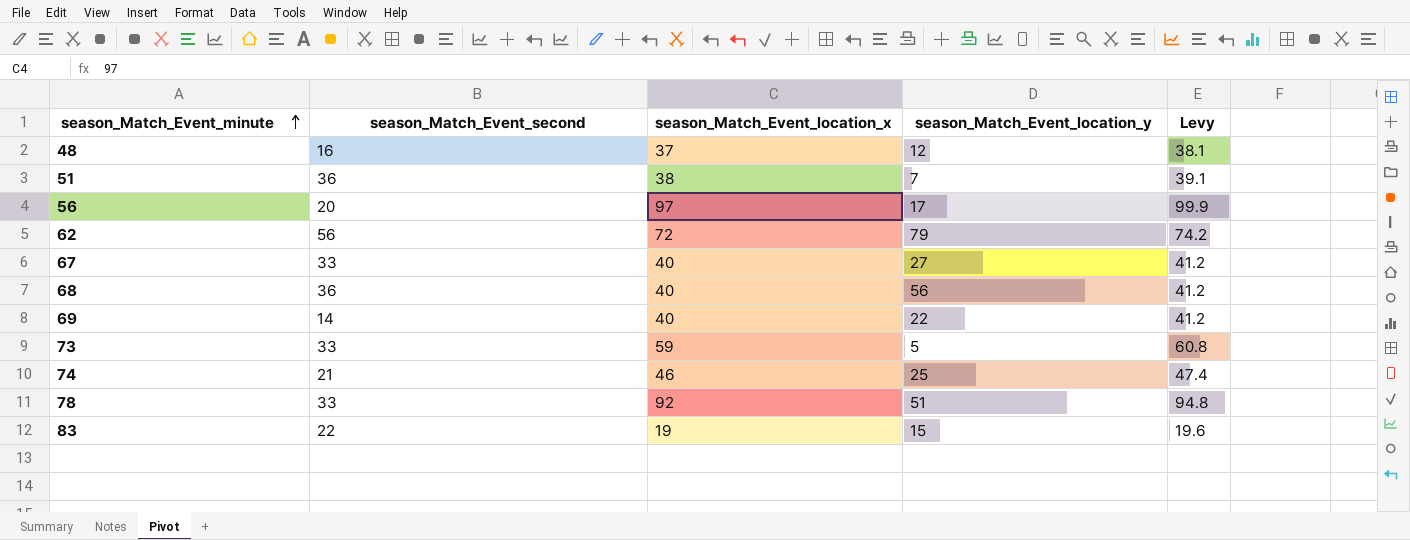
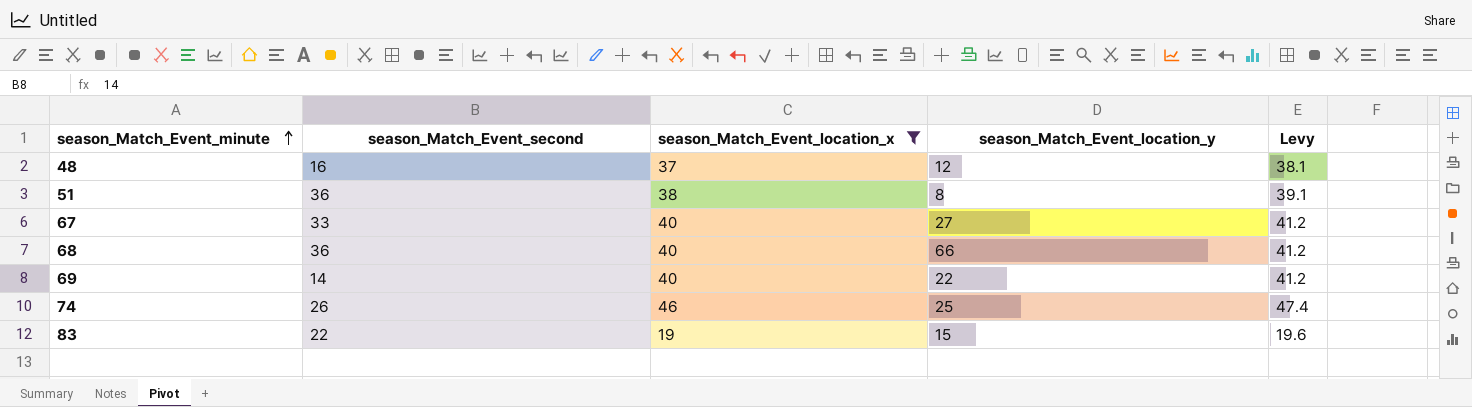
filter: none -> season_Match_Event_location_x <= 46
51 | season_Match_Event_location_y: 7 -> 8
68 | season_Match_Event_location_y: 56 -> 66
74 | season_Match_Event_second: 21 -> 26

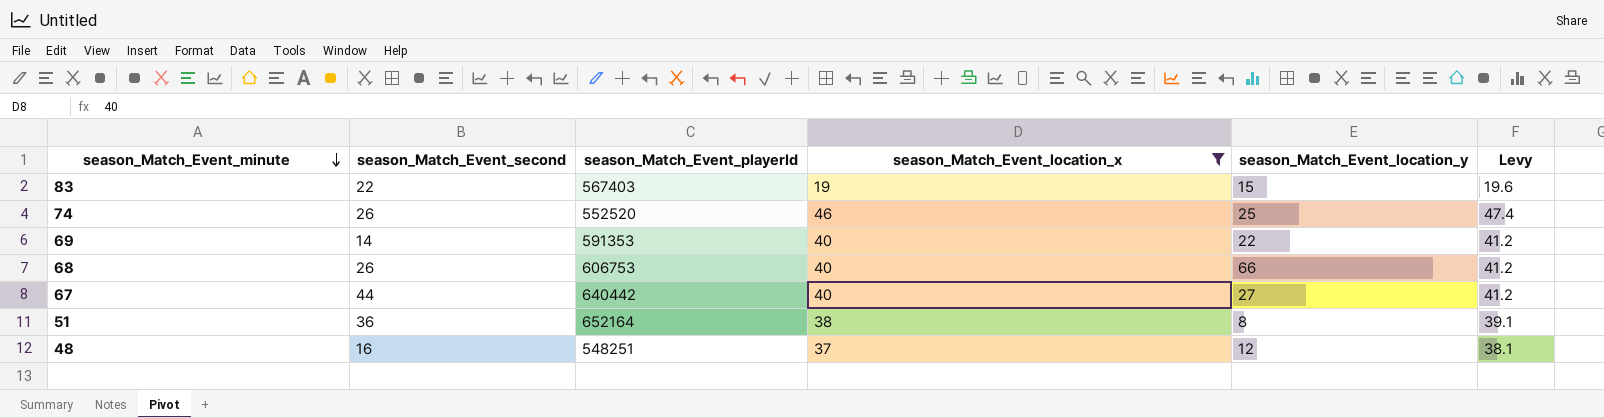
row order: season_Match_Event_minute ascending -> season_Match_Event_minute descending
column season_Match_Event_playerId | position: none -> 3
68 | season_Match_Event_second: 36 -> 26
67 | season_Match_Event_second: 33 -> 44

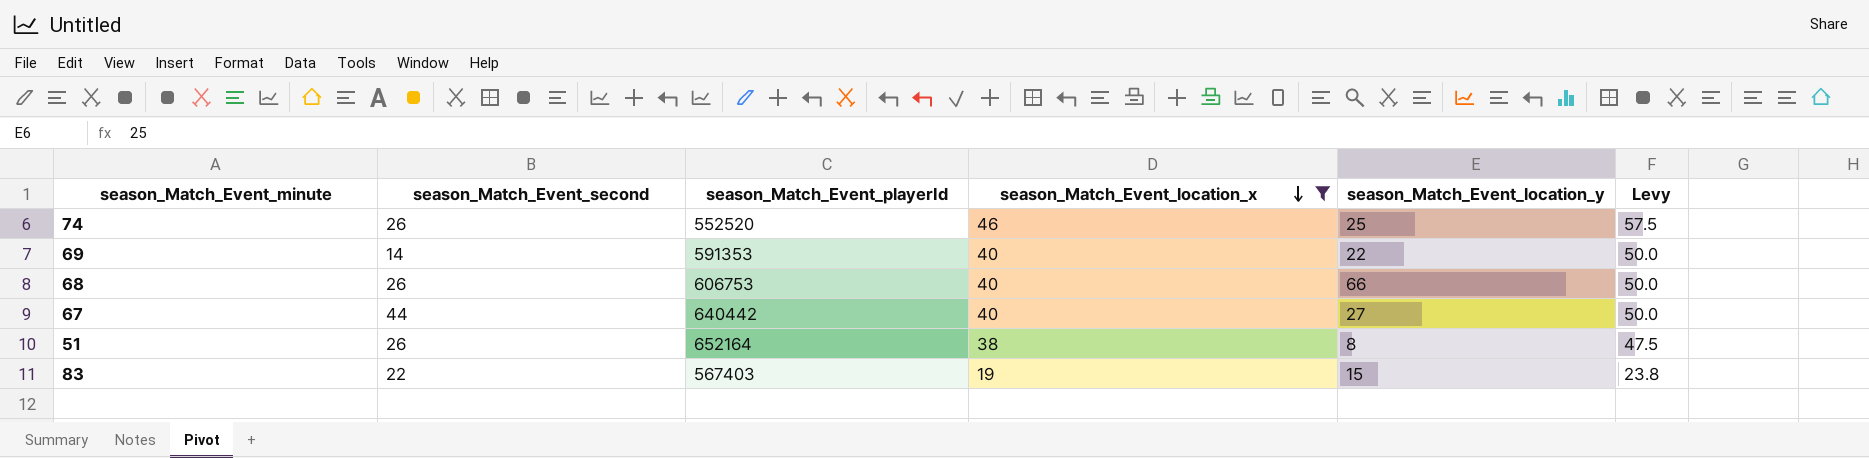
row order: season_Match_Event_minute descending -> season_Match_Event_location_x descending
column Levy | formula: [season_Match_Event_location_x] * 1.03 -> [season_Match_Event_location_x] * 1.25
row 48: 16 | 548251 | 37 | 12 | 38.1 -> none
51 | season_Match_Event_second: 36 -> 26

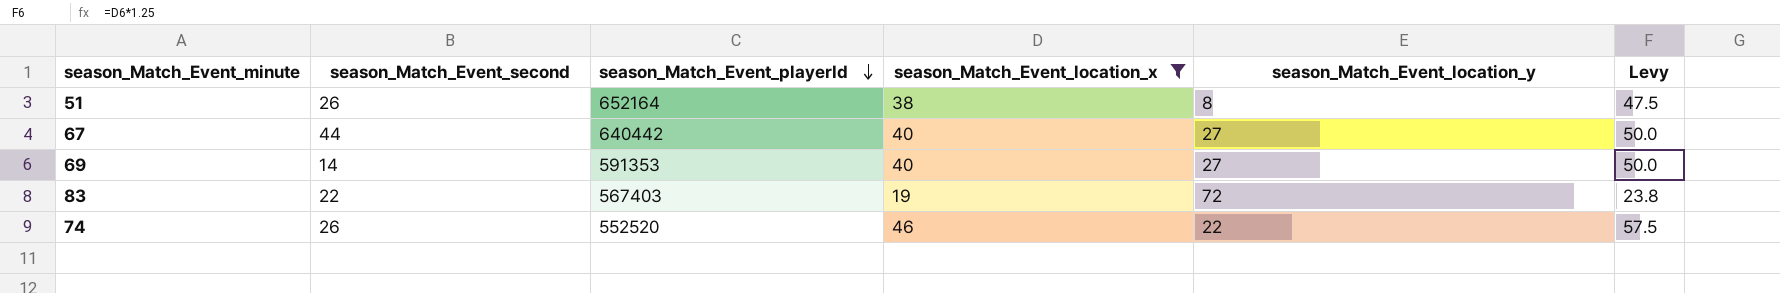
row order: season_Match_Event_location_x descending -> season_Match_Event_playerId descending
row 68: 26 | 606753 | 40 | 66 | 50.0 -> none
69 | season_Match_Event_location_y: 22 -> 27
83 | season_Match_Event_location_y: 15 -> 72
74 | season_Match_Event_location_y: 25 -> 22

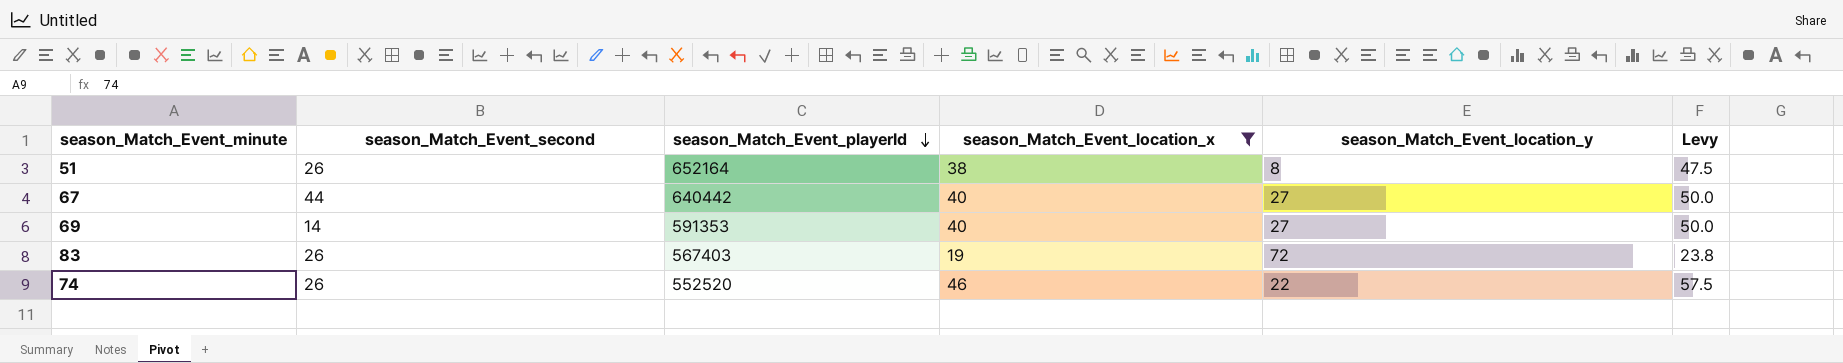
83 | season_Match_Event_second: 22 -> 26

